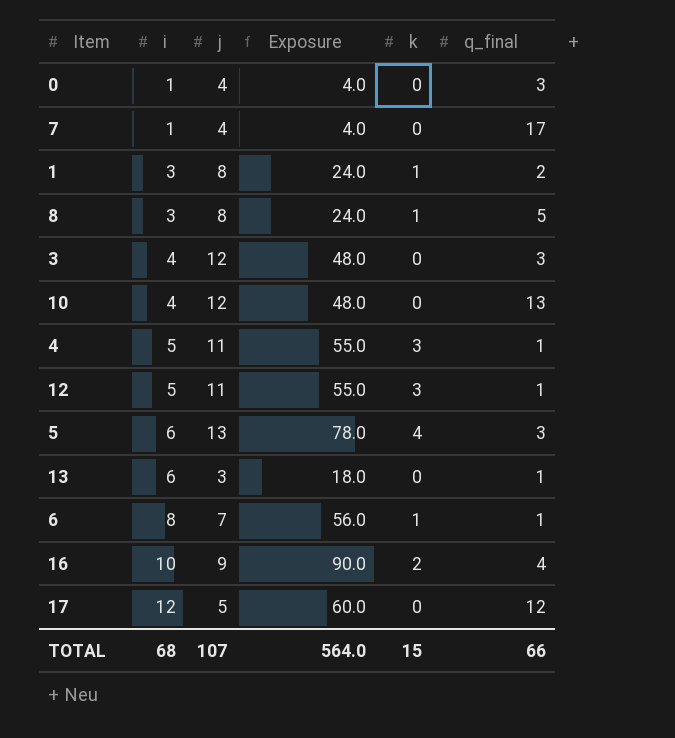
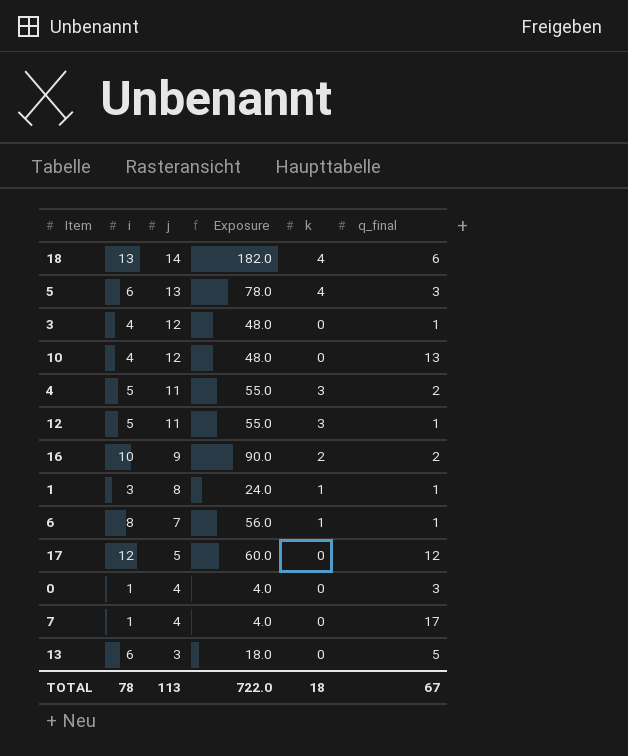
row order: i ascending -> j descending
row 8: 3 | 8 | 24.0 | 1 | 5 -> none
row 18: none -> 13 | 14 | 182.0 | 4 | 6
3 | q_final: 3 -> 1
4 | q_final: 1 -> 2
16 | q_final: 4 -> 2
1 | q_final: 2 -> 1
13 | q_final: 1 -> 5
TOTAL | i: 68 -> 78
TOTAL | j: 107 -> 113
TOTAL | Exposure: 564.0 -> 722.0
TOTAL | k: 15 -> 18
TOTAL | q_final: 66 -> 67

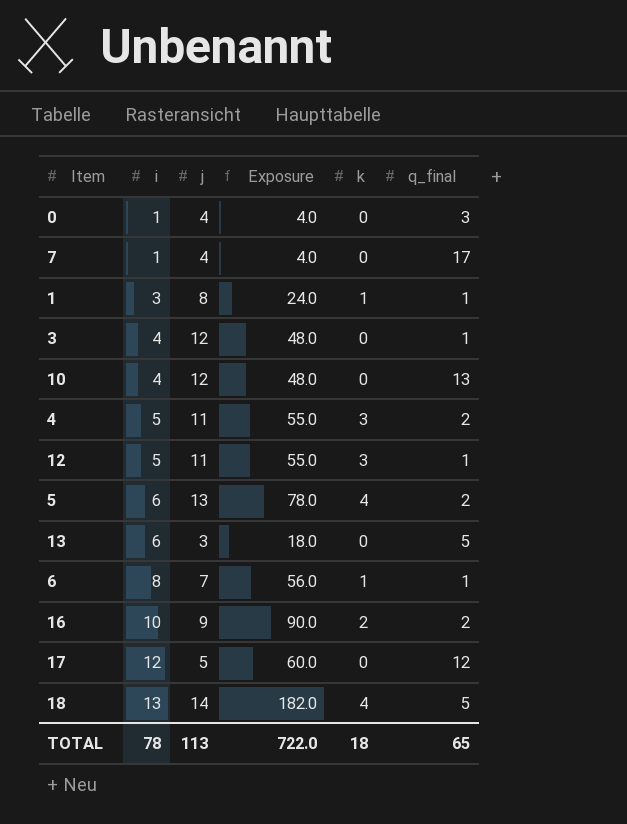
row order: j descending -> i ascending
5 | q_final: 3 -> 2
18 | q_final: 6 -> 5
TOTAL | q_final: 67 -> 65

